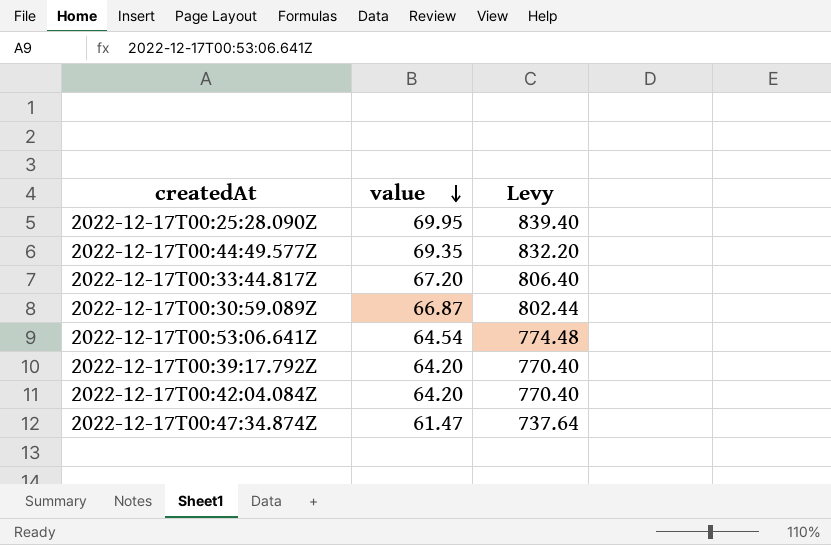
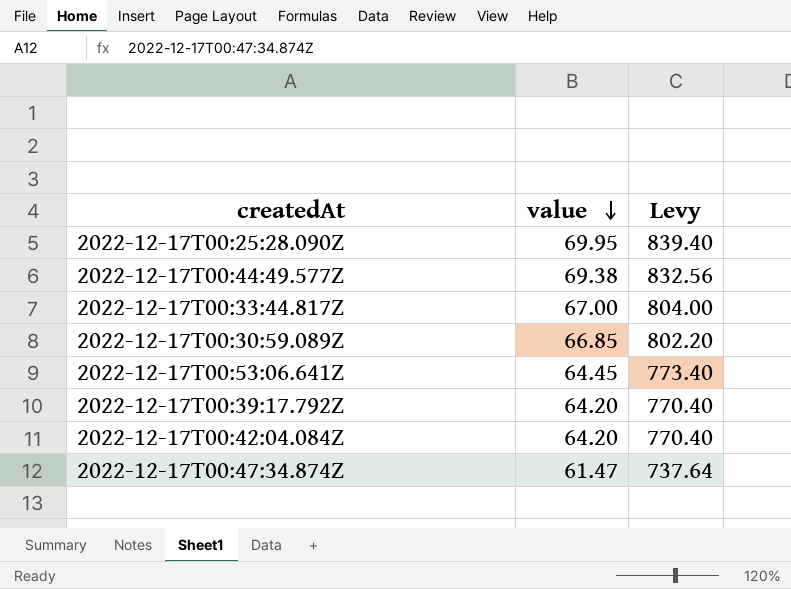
2022-12-17T00:44:49.577Z | value: 69.35 -> 69.38
2022-12-17T00:44:49.577Z | Levy: 832.20 -> 832.56
2022-12-17T00:33:44.817Z | value: 67.20 -> 67.00
2022-12-17T00:33:44.817Z | Levy: 806.40 -> 804.00
2022-12-17T00:30:59.089Z | value: 66.87 -> 66.85
2022-12-17T00:30:59.089Z | Levy: 802.44 -> 802.20
2022-12-17T00:53:06.641Z | value: 64.54 -> 64.45
2022-12-17T00:53:06.641Z | Levy: 774.48 -> 773.40

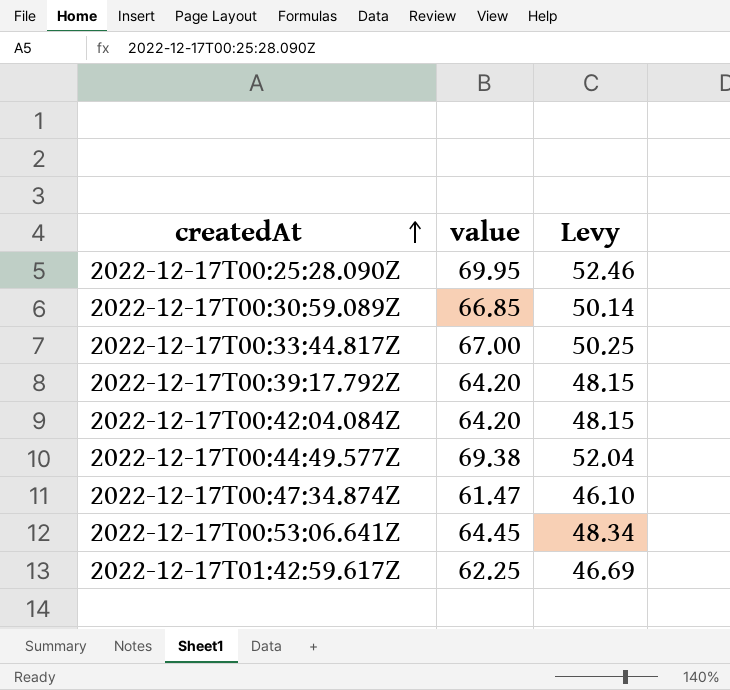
row order: value descending -> createdAt ascending
column Levy | formula: [value] * 12 -> [value] * 0.75
row 2022-12-17T01:42:59.617Z: none -> 62.25 | 46.69

